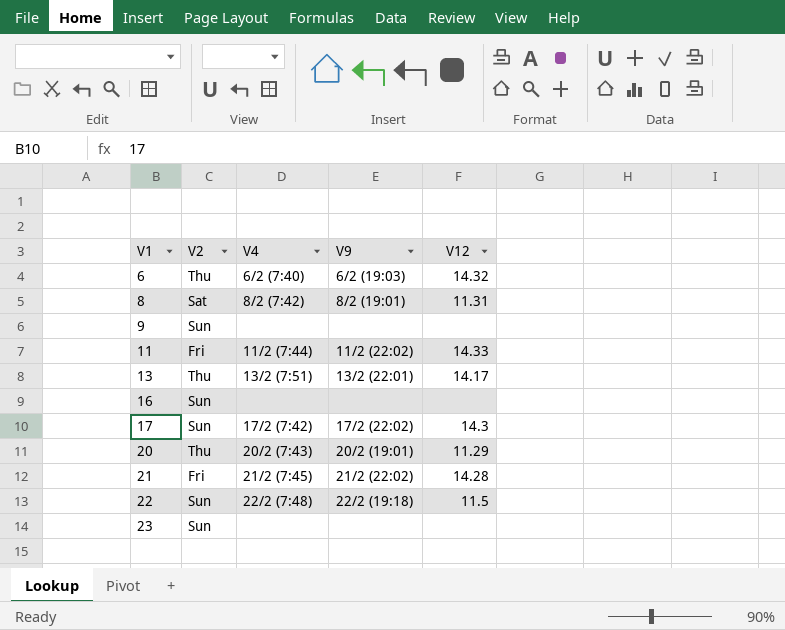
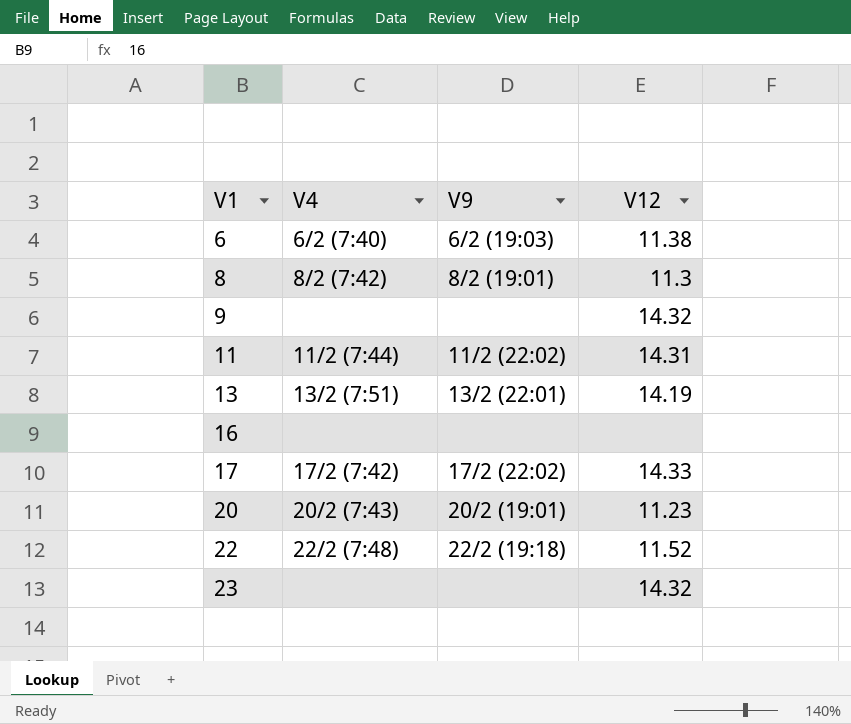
column V2 | position: 2 -> none
row 21: Fri | 21/2 (7:45) | 21/2 (22:02) | 14.28 -> none
6 | V12: 14.32 -> 11.38
8 | V12: 11.31 -> 11.3
9 | V12: none -> 14.32
11 | V12: 14.33 -> 14.31
13 | V12: 14.17 -> 14.19
17 | V12: 14.3 -> 14.33
20 | V12: 11.29 -> 11.23
22 | V12: 11.5 -> 11.52
23 | V12: none -> 14.32

